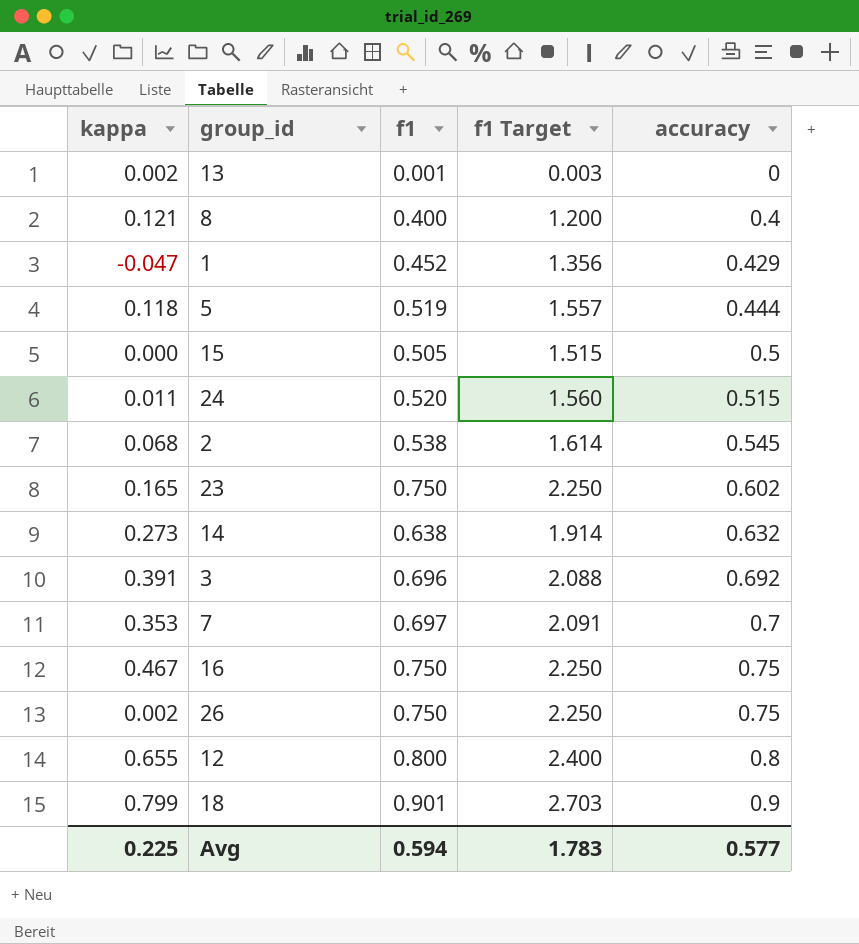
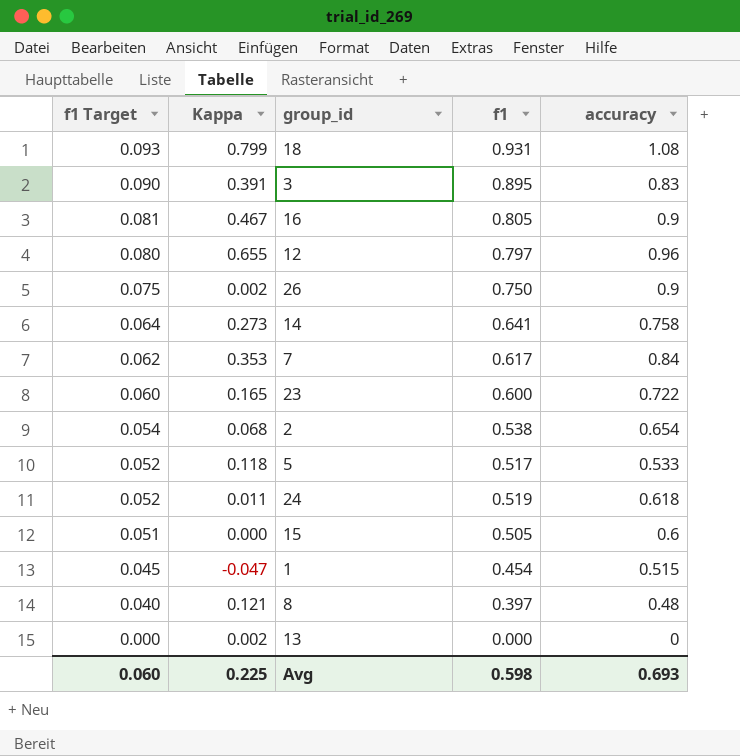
row order: accuracy ascending -> f1 Target descending
column f1 Target | formula: [f1] * 3 -> [f1] * 0.1
column f1 Target | position: 4 -> 1
column name: kappa -> Kappa
18 | f1: 0.901 -> 0.931
18 | accuracy: 0.9 -> 1.08
3 | f1: 0.696 -> 0.895
3 | accuracy: 0.692 -> 0.83
16 | f1: 0.750 -> 0.805
16 | accuracy: 0.75 -> 0.9
12 | f1: 0.800 -> 0.797
12 | accuracy: 0.8 -> 0.96
26 | accuracy: 0.75 -> 0.9
14 | f1: 0.638 -> 0.641
14 | accuracy: 0.632 -> 0.758
7 | f1: 0.697 -> 0.617
7 | accuracy: 0.7 -> 0.84
23 | f1: 0.750 -> 0.600
23 | accuracy: 0.602 -> 0.722
2 | accuracy: 0.545 -> 0.654
5 | f1: 0.519 -> 0.517
5 | accuracy: 0.444 -> 0.533
24 | f1: 0.520 -> 0.519
24 | accuracy: 0.515 -> 0.618
15 | accuracy: 0.5 -> 0.6
1 | f1: 0.452 -> 0.454
1 | accuracy: 0.429 -> 0.515
8 | f1: 0.400 -> 0.397
8 | accuracy: 0.4 -> 0.48
13 | f1: 0.001 -> 0.000
Avg | f1 Target: 1.783 -> 0.060
Avg | f1: 0.594 -> 0.598
Avg | accuracy: 0.577 -> 0.693

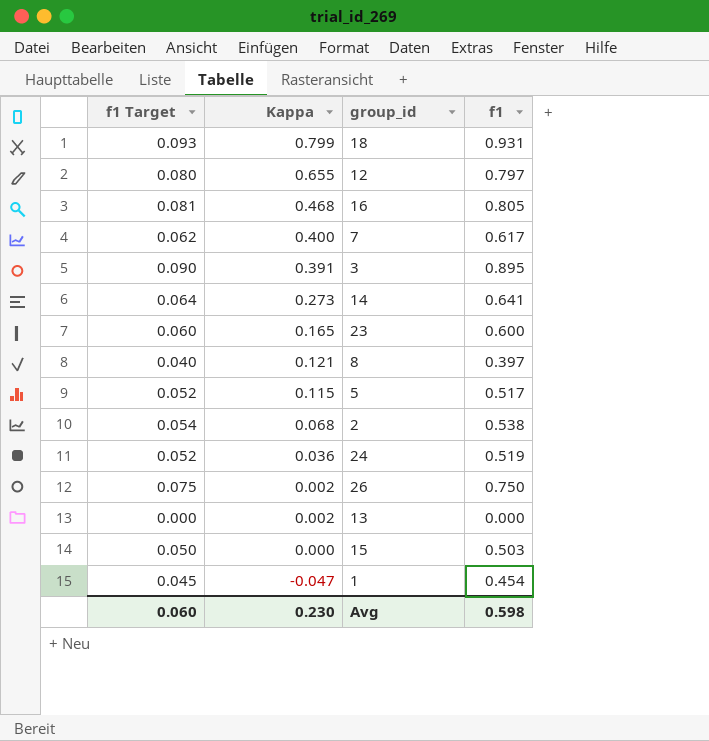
row order: f1 Target descending -> Kappa descending
column accuracy | position: 5 -> none
16 | Kappa: 0.467 -> 0.468
7 | Kappa: 0.353 -> 0.400
5 | Kappa: 0.118 -> 0.115
24 | Kappa: 0.011 -> 0.036
15 | f1 Target: 0.051 -> 0.050
15 | f1: 0.505 -> 0.503
Avg | Kappa: 0.225 -> 0.230

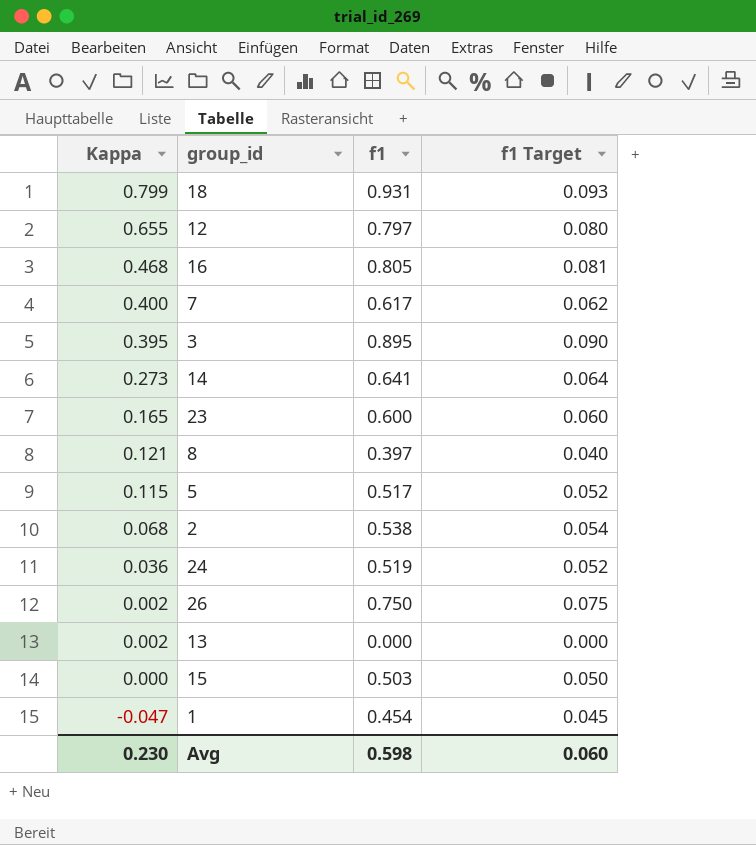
column f1 Target | position: 1 -> 4
3 | Kappa: 0.391 -> 0.395

